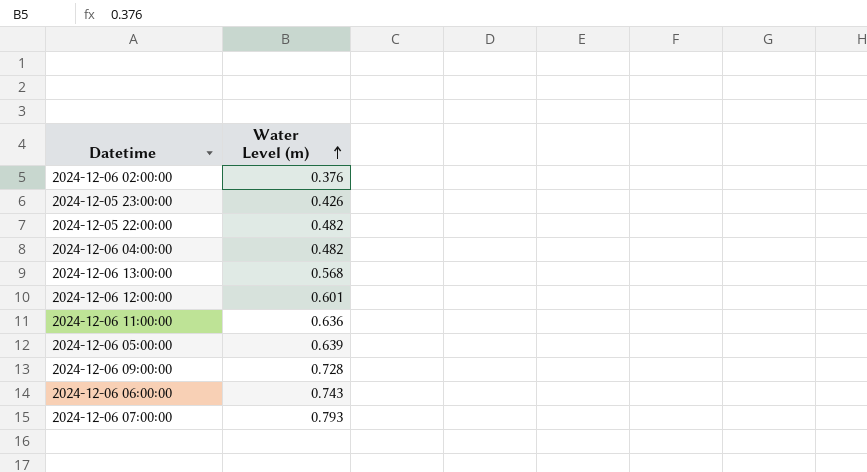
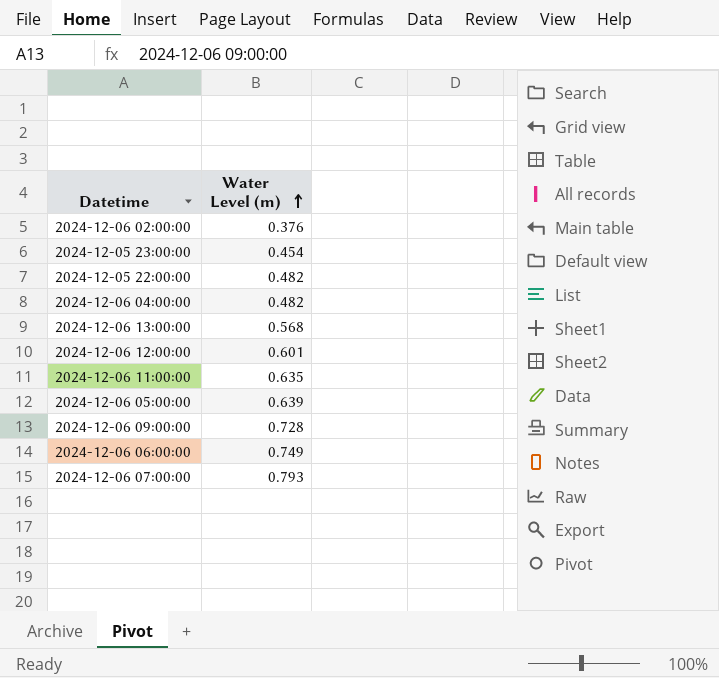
2024-12-05 23:00:00 | Water Level (m): 0.426 -> 0.454
2024-12-06 11:00:00 | Water Level (m): 0.636 -> 0.635
2024-12-06 06:00:00 | Water Level (m): 0.743 -> 0.749

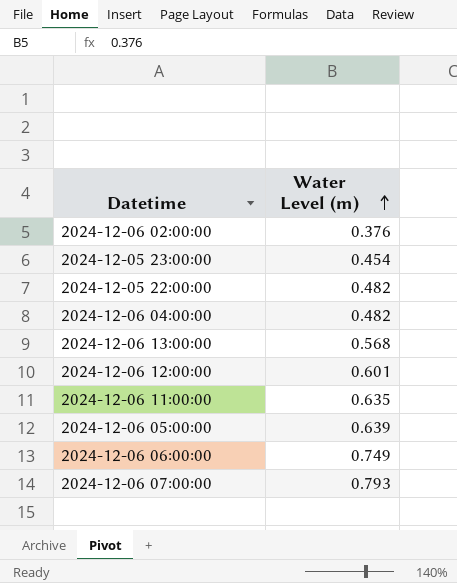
row 2024-12-06 09:00:00: 0.728 -> none

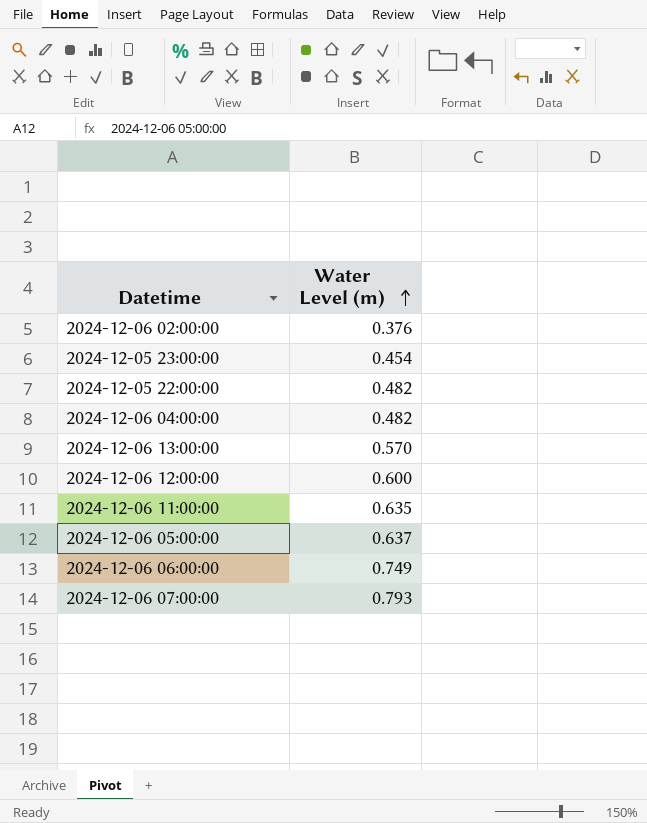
2024-12-06 13:00:00 | Water Level (m): 0.568 -> 0.570
2024-12-06 12:00:00 | Water Level (m): 0.601 -> 0.600
2024-12-06 05:00:00 | Water Level (m): 0.639 -> 0.637

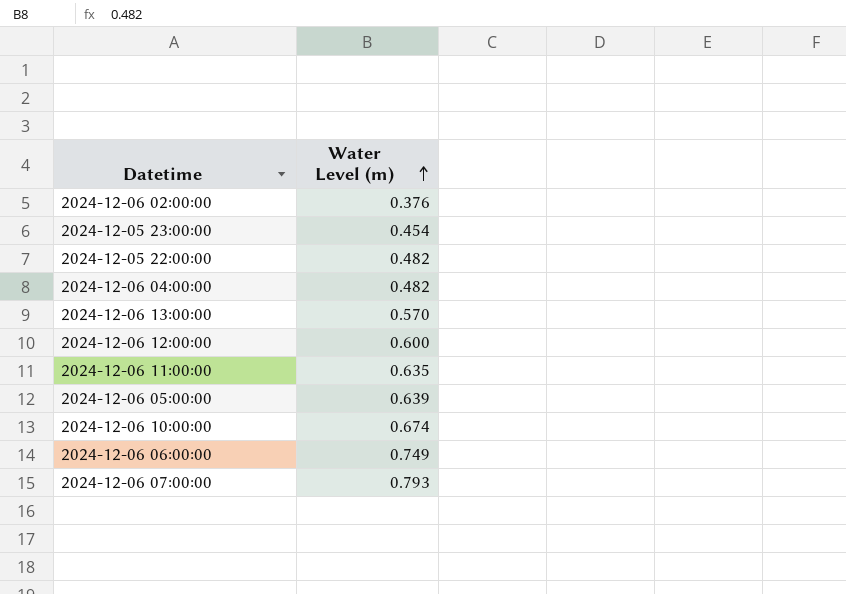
2024-12-06 05:00:00 | Water Level (m): 0.637 -> 0.639
row 2024-12-06 10:00:00: none -> 0.674

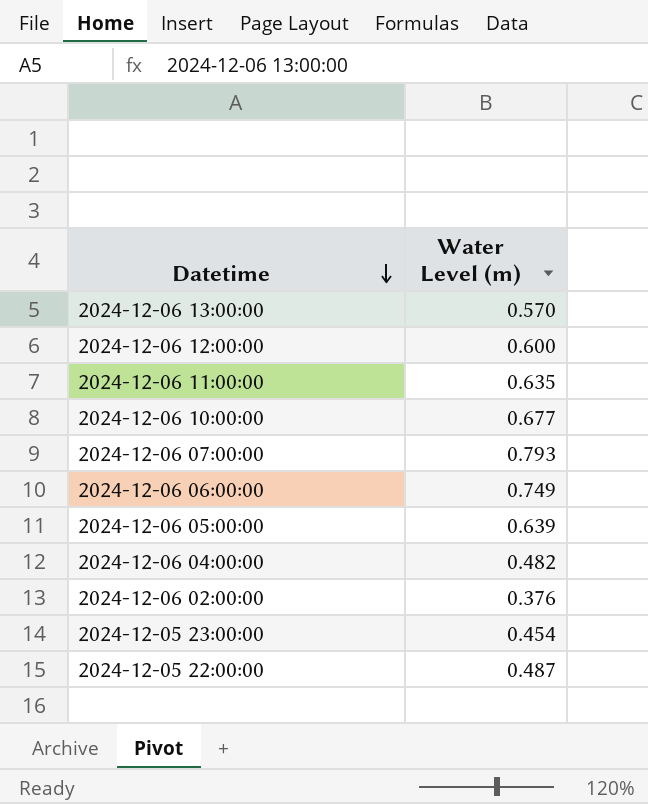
row order: Water Level (m) ascending -> Datetime descending
2024-12-06 10:00:00 | Water Level (m): 0.674 -> 0.677
2024-12-05 22:00:00 | Water Level (m): 0.482 -> 0.487

